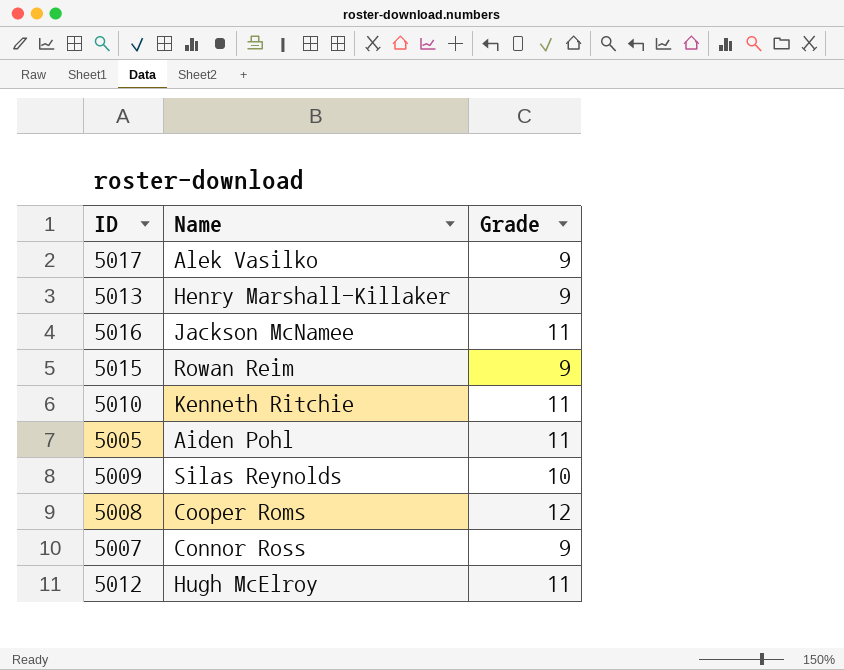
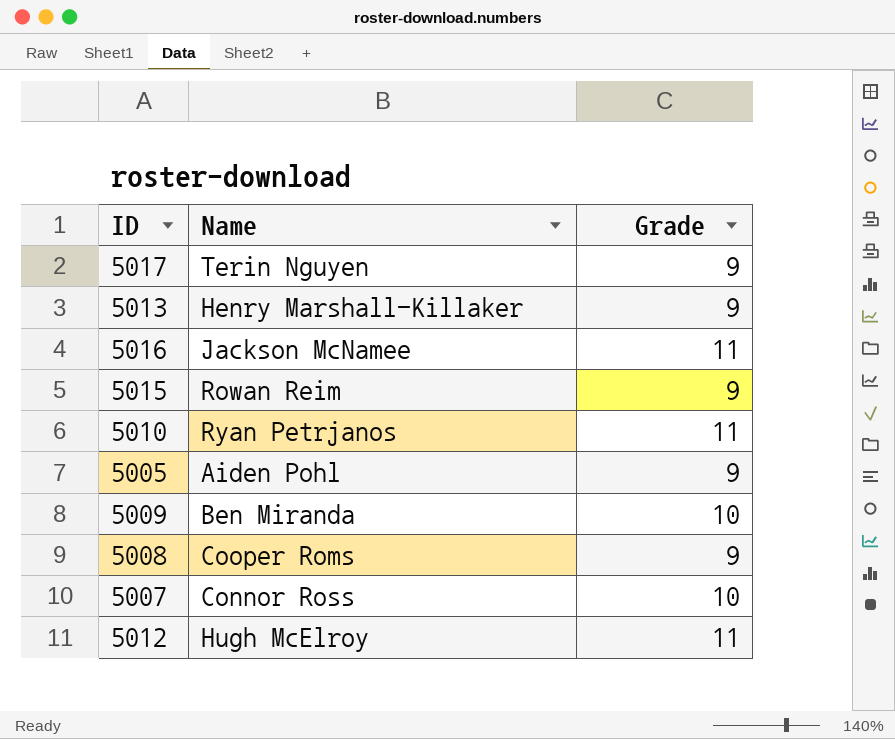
5017 | Name: Alek Vasilko -> Terin Nguyen
5010 | Name: Kenneth Ritchie -> Ryan Petrjanos
5005 | Grade: 11 -> 9
5009 | Name: Silas Reynolds -> Ben Miranda
5008 | Grade: 12 -> 9
5007 | Grade: 9 -> 10

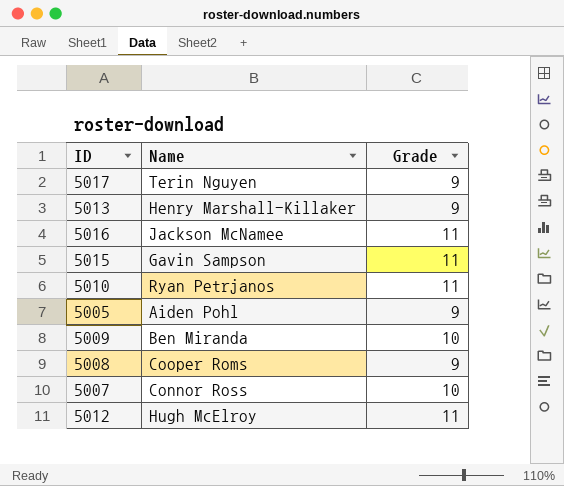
5015 | Name: Rowan Reim -> Gavin Sampson
5015 | Grade: 9 -> 11

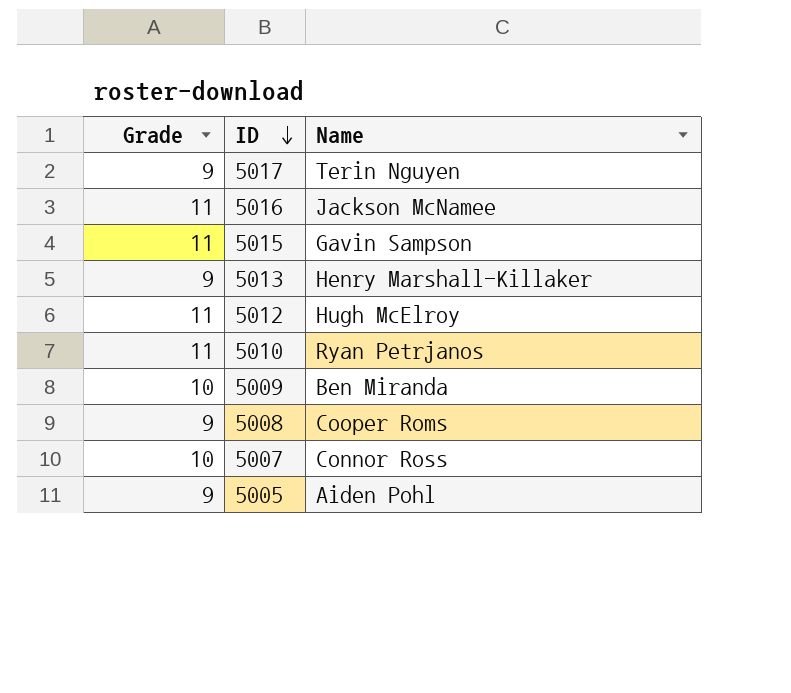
row order: none -> ID descending
column Grade | position: 3 -> 1

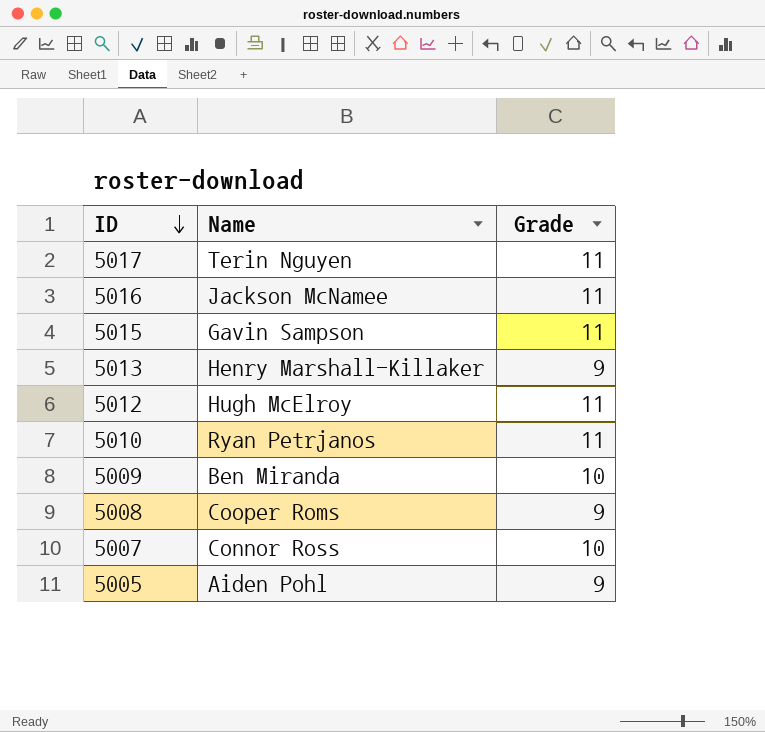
column Grade | position: 1 -> 3
5017 | Grade: 9 -> 11

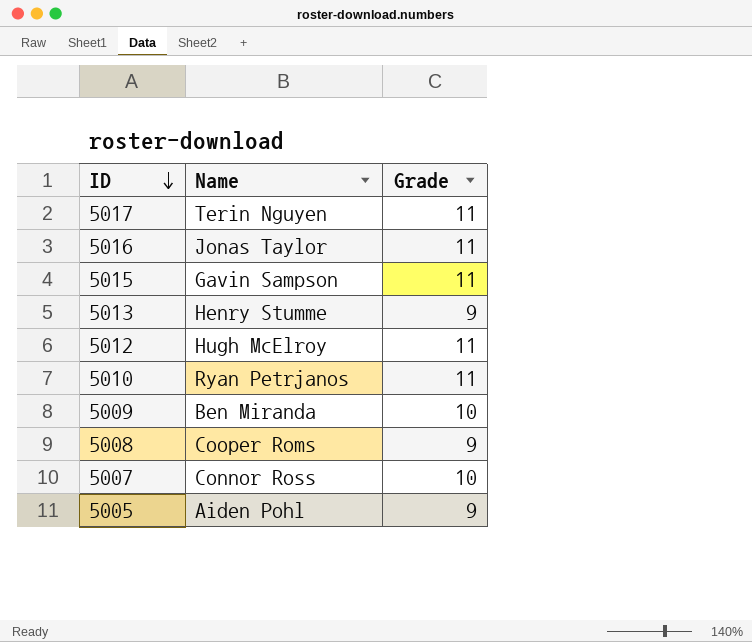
5016 | Name: Jackson McNamee -> Jonas Taylor
5013 | Name: Henry Marshall-Killaker -> Henry Stumme

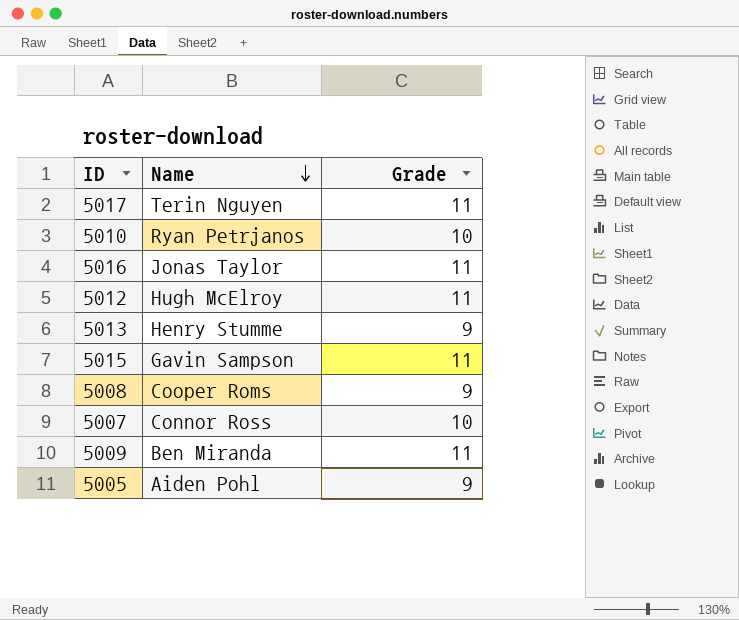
row order: ID descending -> Name descending
5010 | Grade: 11 -> 10
5009 | Grade: 10 -> 11

